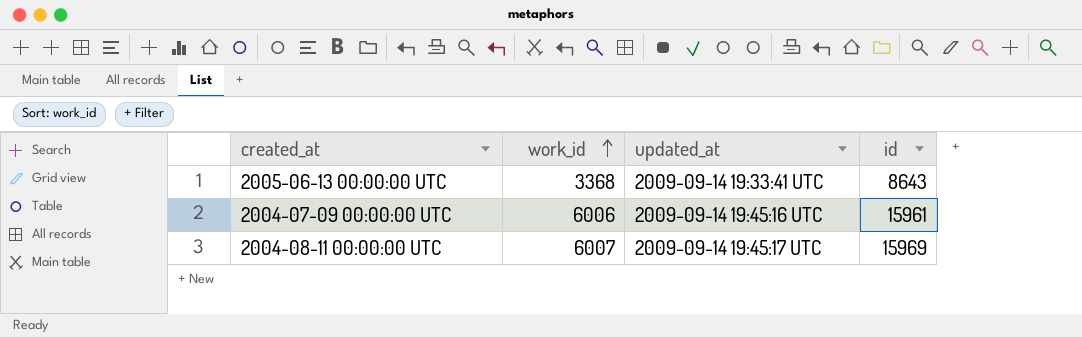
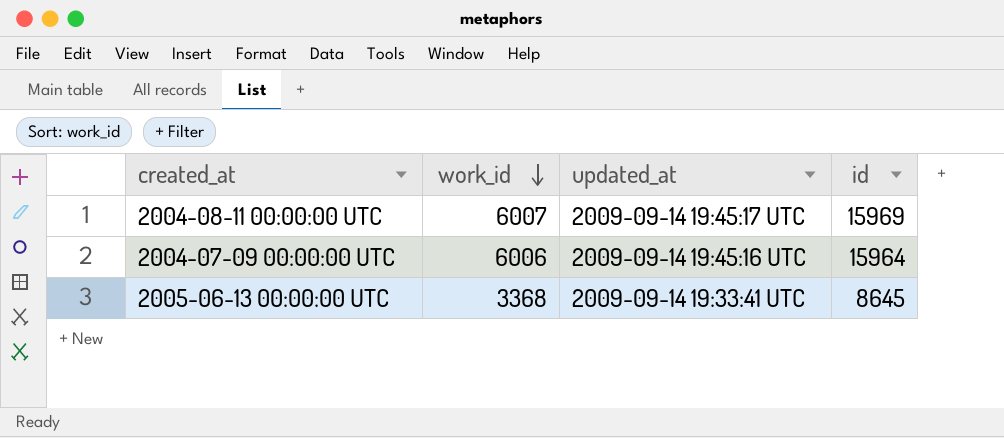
row order: work_id ascending -> work_id descending
2004-07-09 00:00:00 UTC | id: 15961 -> 15964
2005-06-13 00:00:00 UTC | id: 8643 -> 8645

